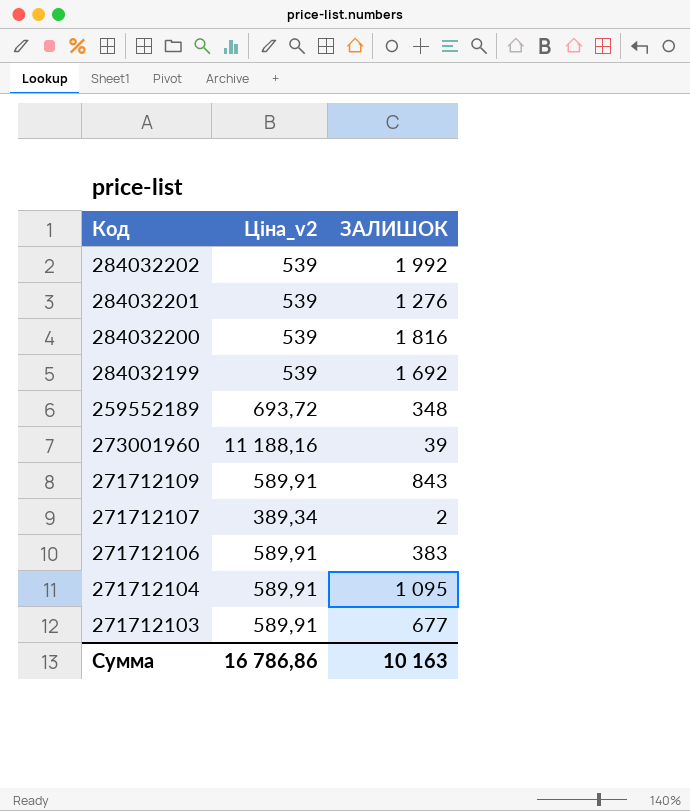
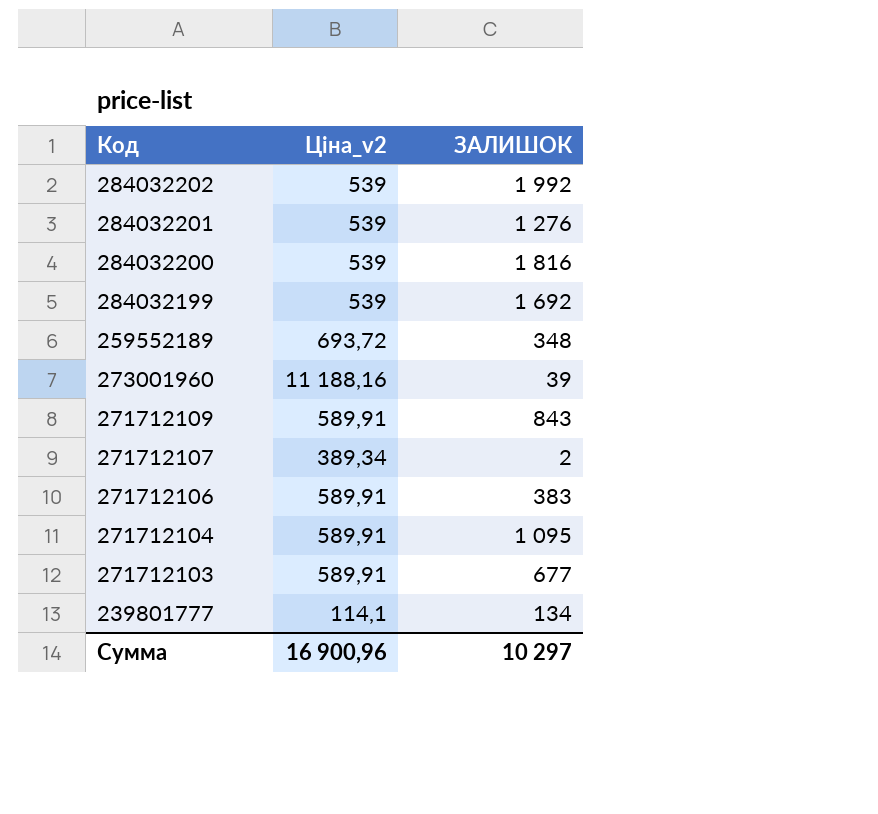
row 239801777: none -> 114,1 | 134
Сумма | Ціна_v2: 16 786,86 -> 16 900,96
Сумма | ЗАЛИШОК: 10 163 -> 10 297

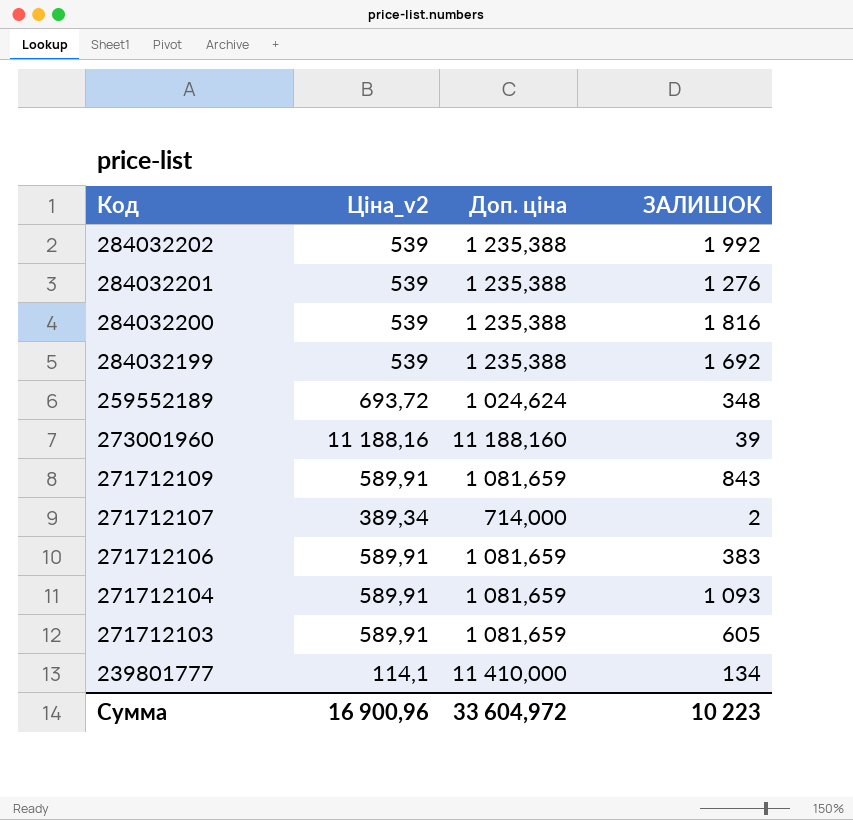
column Доп. ціна | position: none -> 3
271712104 | ЗАЛИШОК: 1 095 -> 1 093
271712103 | ЗАЛИШОК: 677 -> 605
Сумма | ЗАЛИШОК: 10 297 -> 10 223

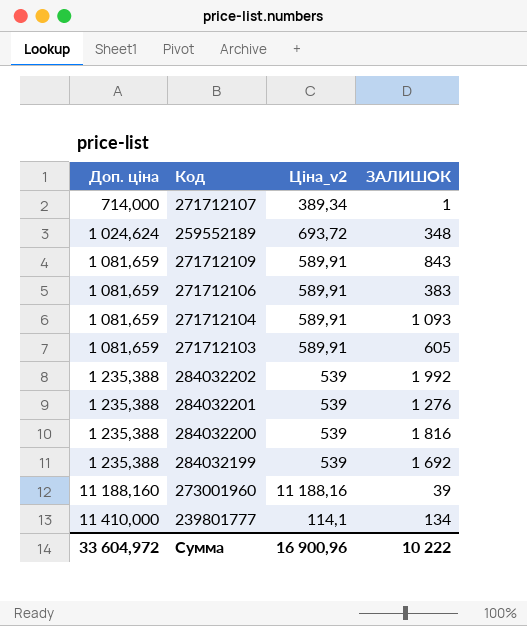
row order: none -> Доп. ціна ascending
column Доп. ціна | position: 3 -> 1
271712107 | ЗАЛИШОК: 2 -> 1
Сумма | ЗАЛИШОК: 10 223 -> 10 222

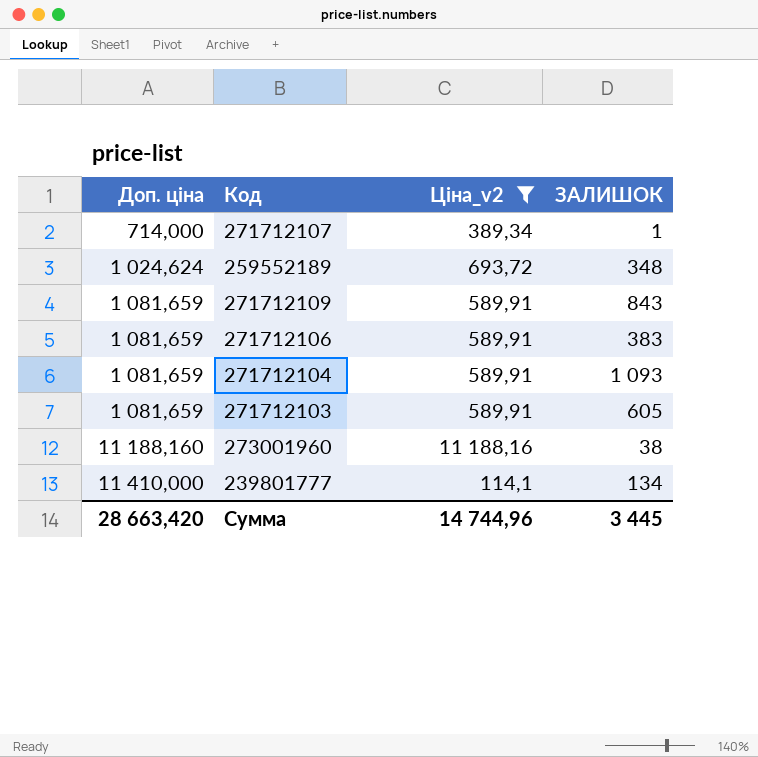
filter: none -> Ціна_v2 != 539
273001960 | ЗАЛИШОК: 39 -> 38
Сумма | Доп. ціна: 33 604,972 -> 28 663,420
Сумма | Ціна_v2: 16 900,96 -> 14 744,96
Сумма | ЗАЛИШОК: 10 222 -> 3 445

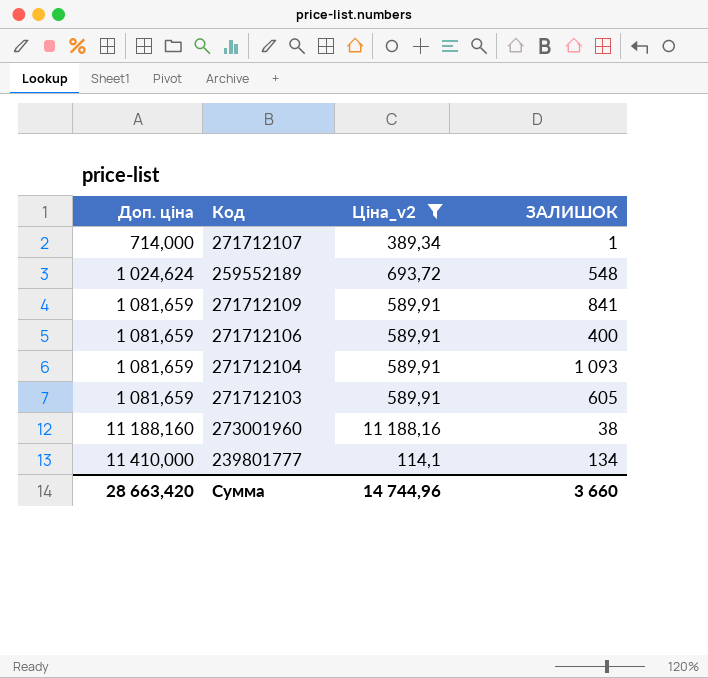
259552189 | ЗАЛИШОК: 348 -> 548
271712109 | ЗАЛИШОК: 843 -> 841
271712106 | ЗАЛИШОК: 383 -> 400
Сумма | ЗАЛИШОК: 3 445 -> 3 660

